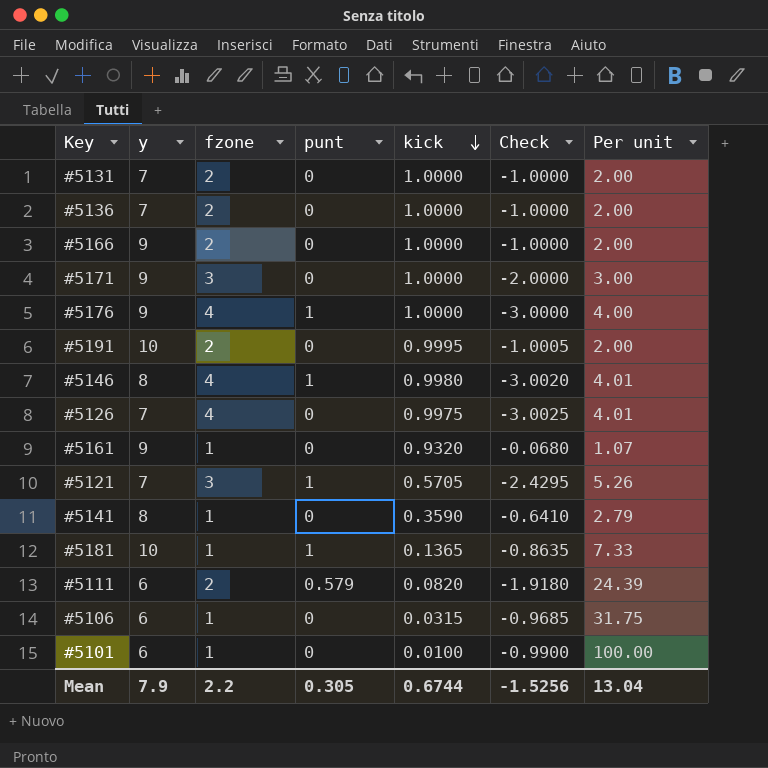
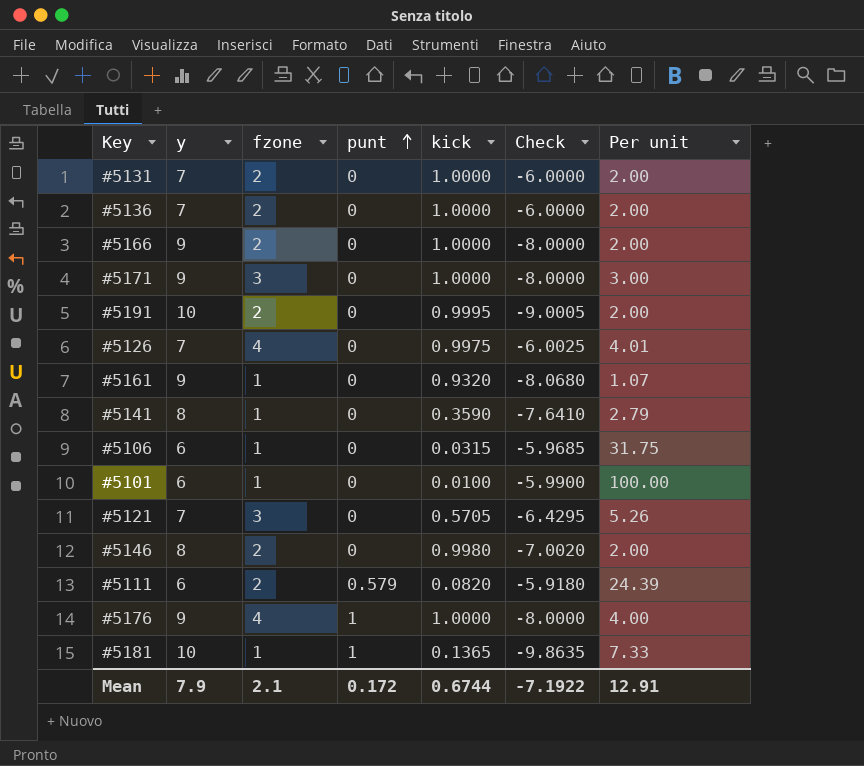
row order: kick descending -> punt ascending
column Check | formula: [kick] - [fzone] -> [kick] - [y]
#5121 | punt: 1 -> 0
#5146 | fzone: 4 -> 2
#5146 | punt: 1 -> 0
#5146 | Per unit: 4.01 -> 2.00
Mean | fzone: 2.2 -> 2.1
Mean | punt: 0.305 -> 0.172
Mean | Check: -1.5256 -> -7.1922
Mean | Per unit: 13.04 -> 12.91

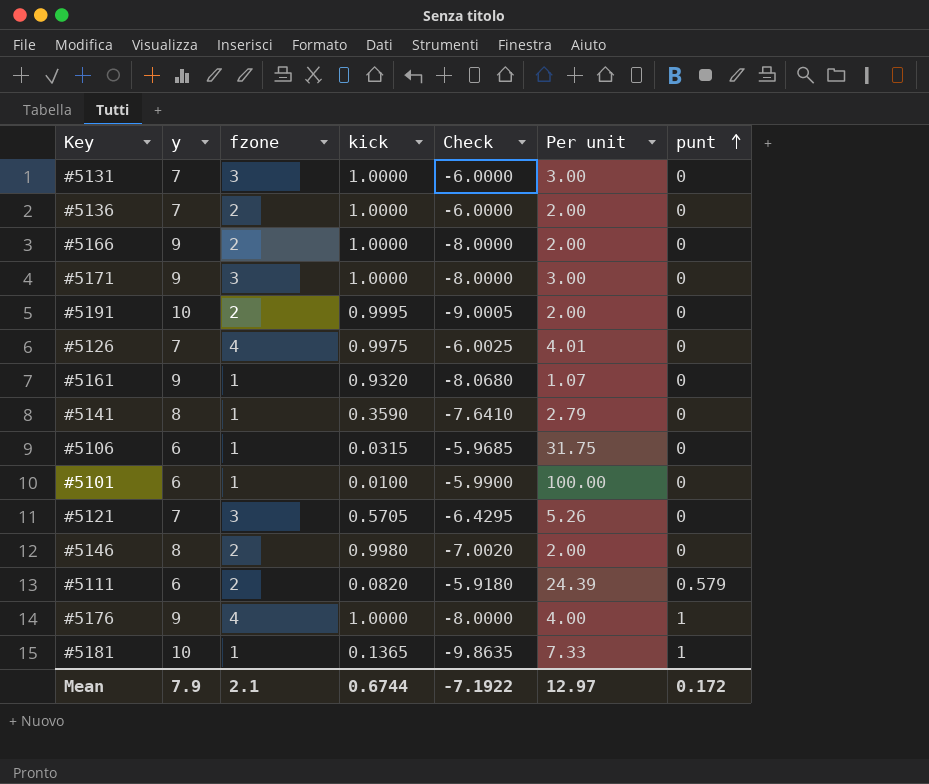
column punt | position: 4 -> 7
#5131 | fzone: 2 -> 3
#5131 | Per unit: 2.00 -> 3.00
Mean | Per unit: 12.91 -> 12.97

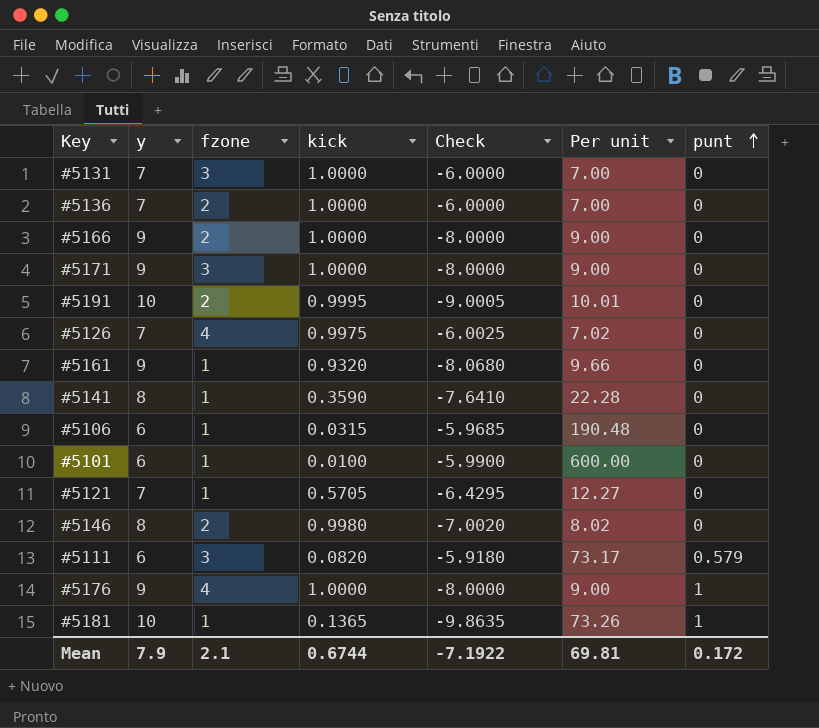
column Per unit | formula: [fzone] / [kick] -> [y] / [kick]
#5121 | fzone: 3 -> 1
#5111 | fzone: 2 -> 3
Mean | Per unit: 12.97 -> 69.81

